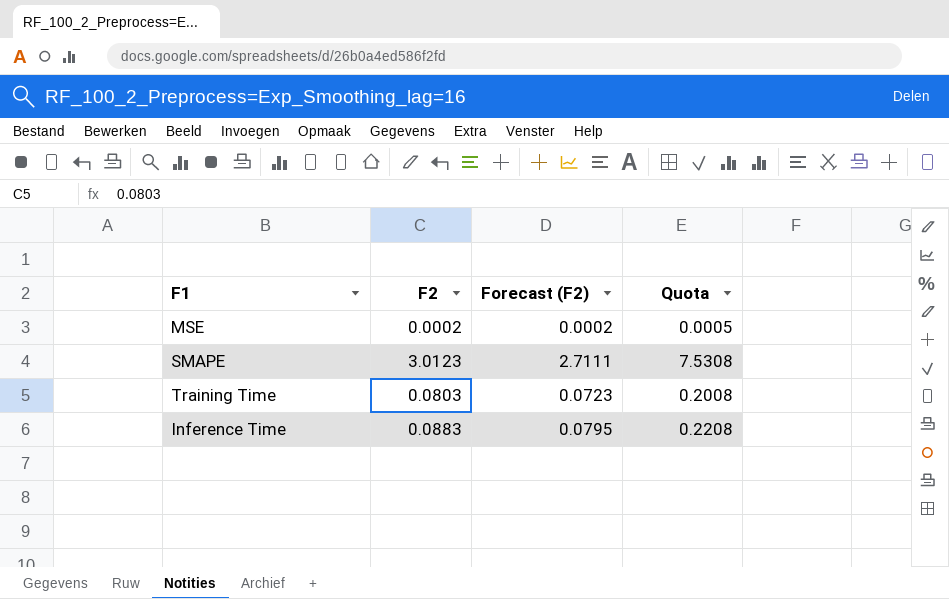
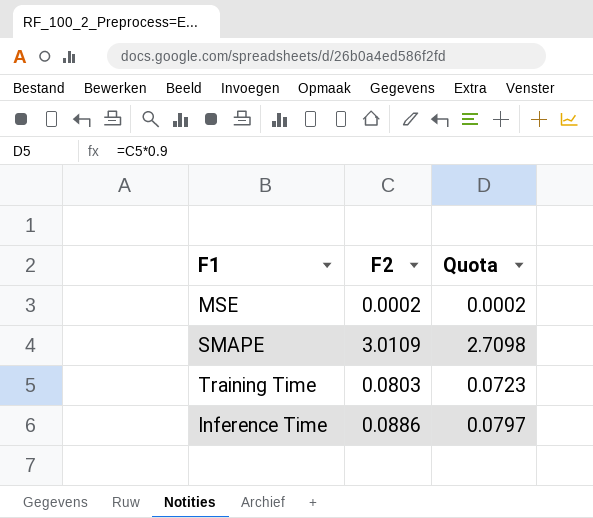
column Forecast (F2) | formula: [F2] * 0.9 -> none
column Quota | formula: [F2] * 2.5 -> [F2] * 0.9
SMAPE | F2: 3.0123 -> 3.0109
Inference Time | F2: 0.0883 -> 0.0886

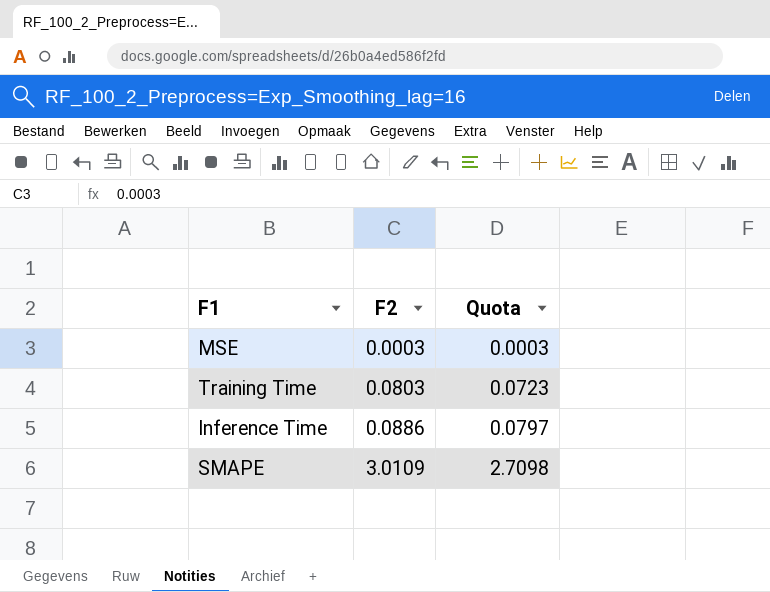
row order: none -> F2 ascending
MSE | F2: 0.0002 -> 0.0003
MSE | Quota: 0.0002 -> 0.0003

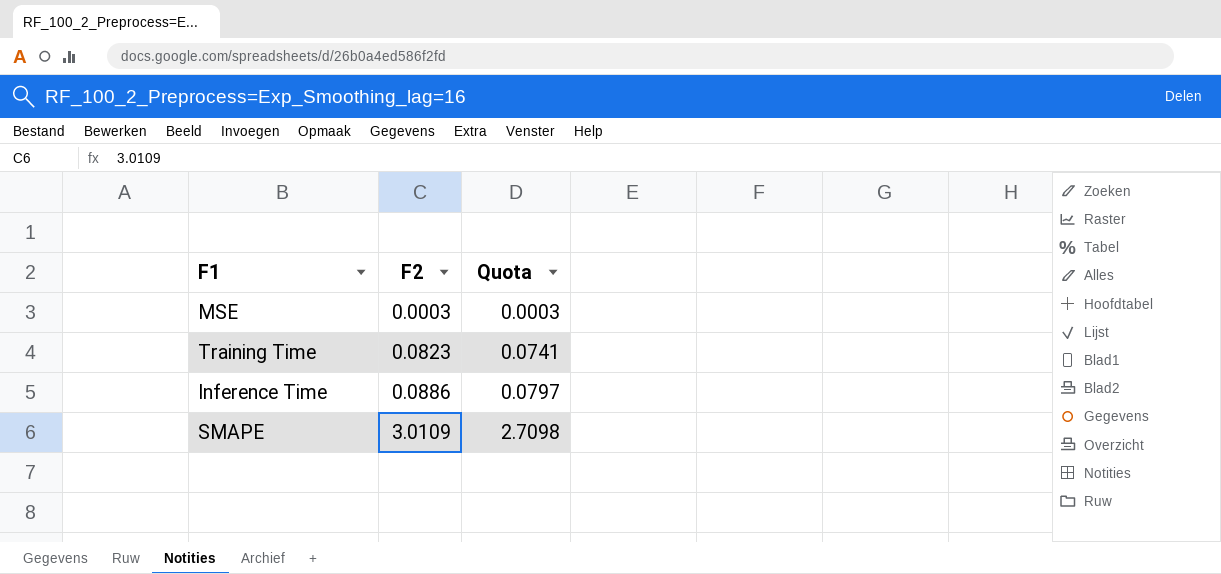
Training Time | F2: 0.0803 -> 0.0823
Training Time | Quota: 0.0723 -> 0.0741

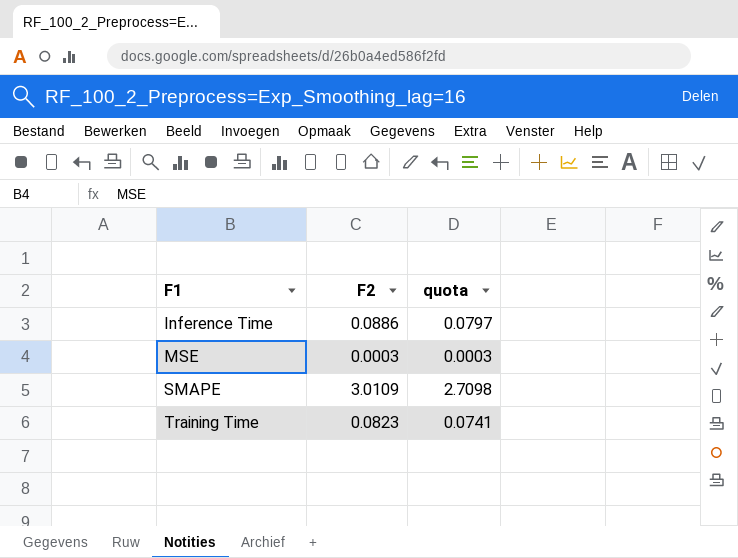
row order: F2 ascending -> F1 ascending
column name: Quota -> quota

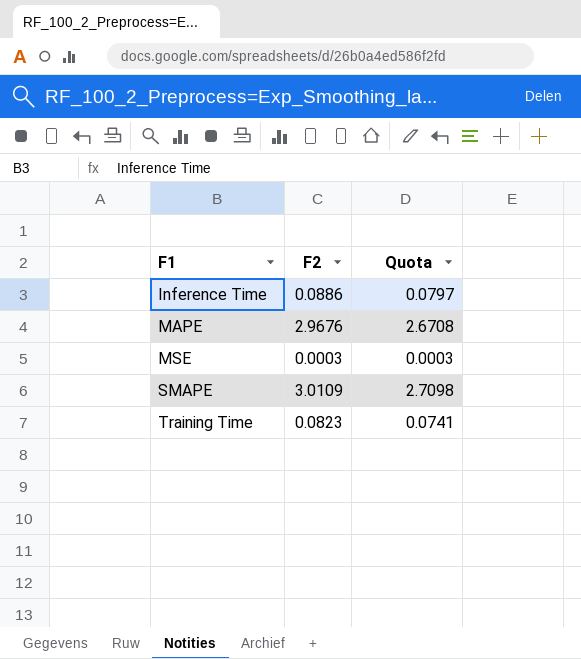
column name: quota -> Quota
row MAPE: none -> 2.9676 | 2.6708

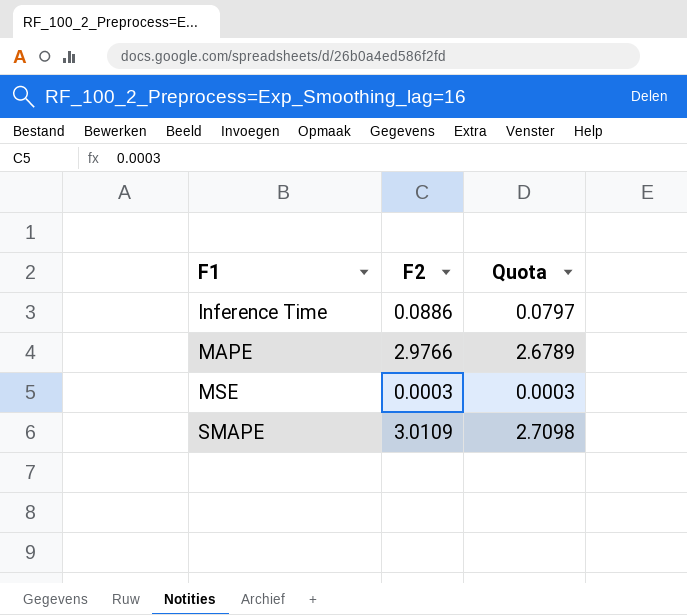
row Training Time: 0.0823 | 0.0741 -> none
MAPE | F2: 2.9676 -> 2.9766
MAPE | Quota: 2.6708 -> 2.6789

